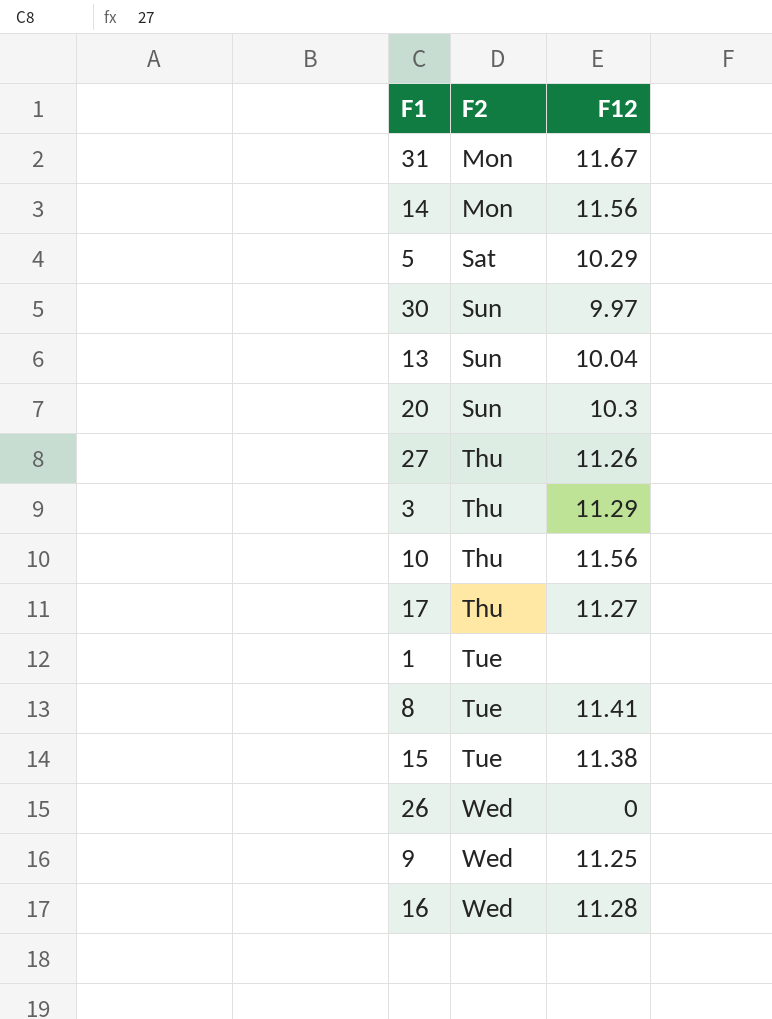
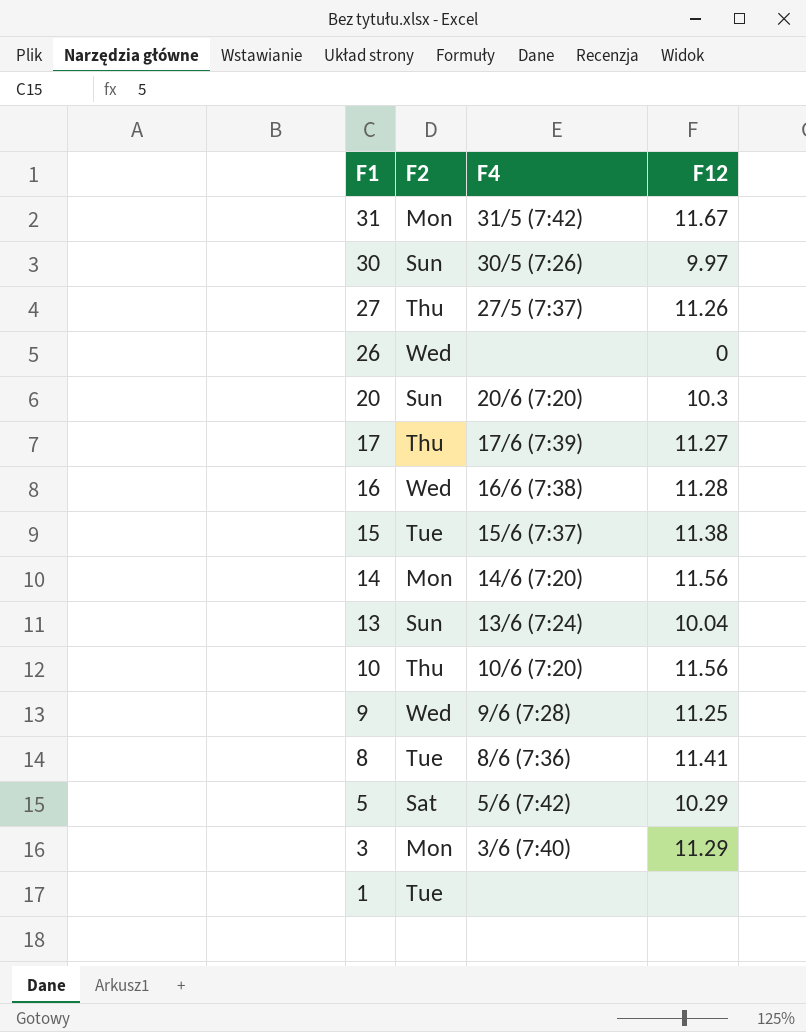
row order: F2 ascending -> F1 descending
column F4 | position: none -> 3
3 | F2: Thu -> Mon

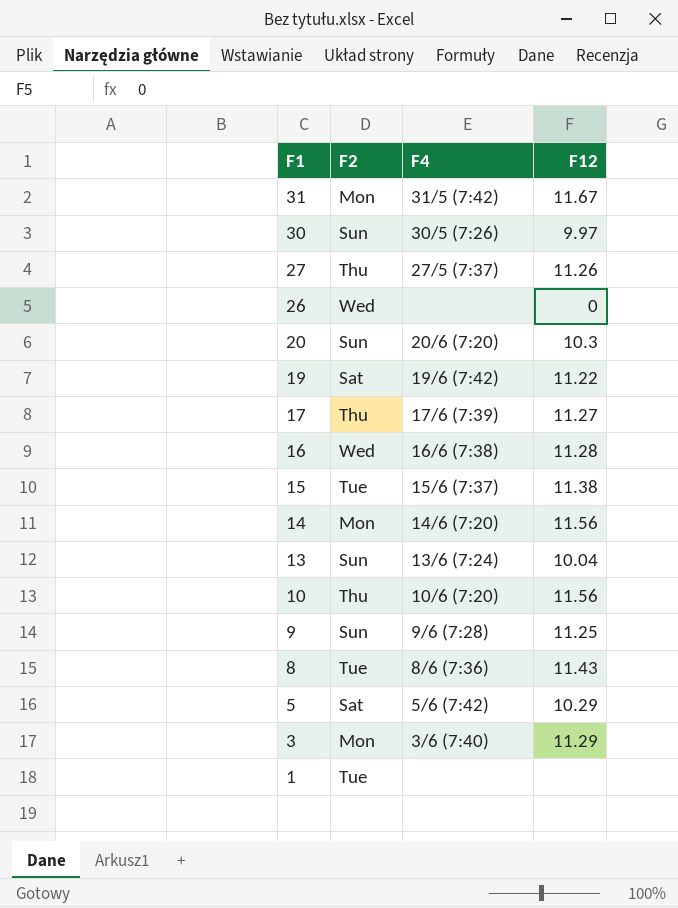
row 19: none -> Sat | 19/6 (7:42) | 11.22
9 | F2: Wed -> Sun
8 | F12: 11.41 -> 11.43

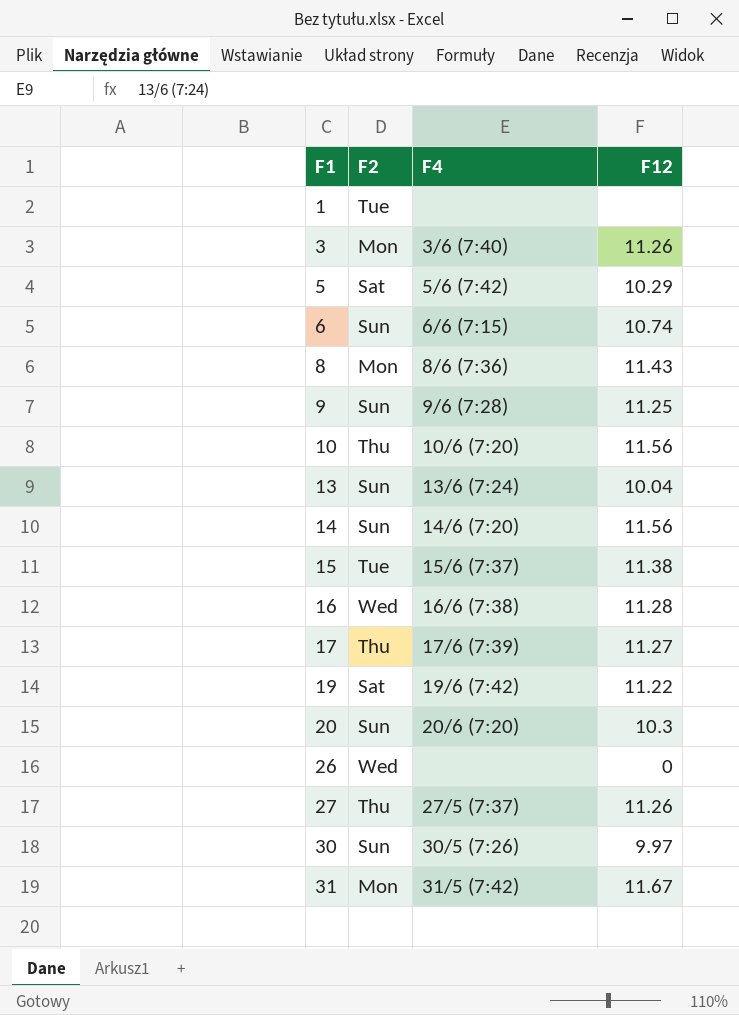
row order: F1 descending -> F1 ascending
3 | F12: 11.29 -> 11.26
row 6: none -> Sun | 6/6 (7:15) | 10.74
8 | F2: Tue -> Mon
14 | F2: Mon -> Sun

